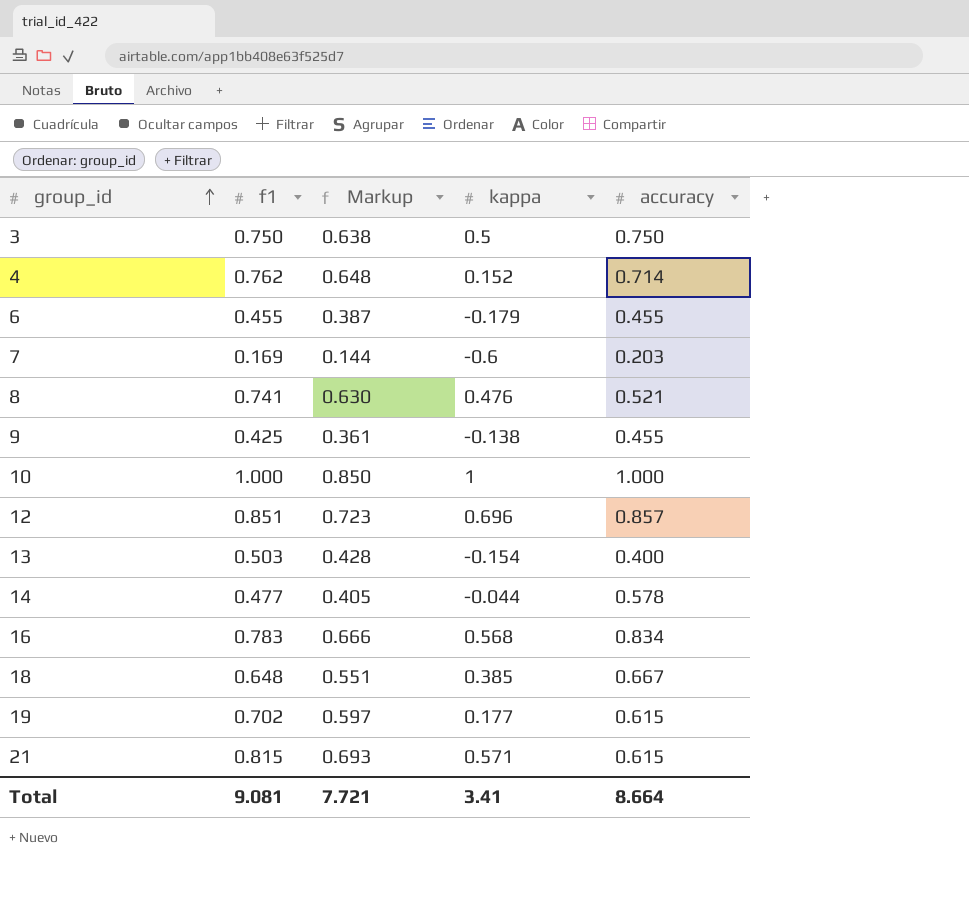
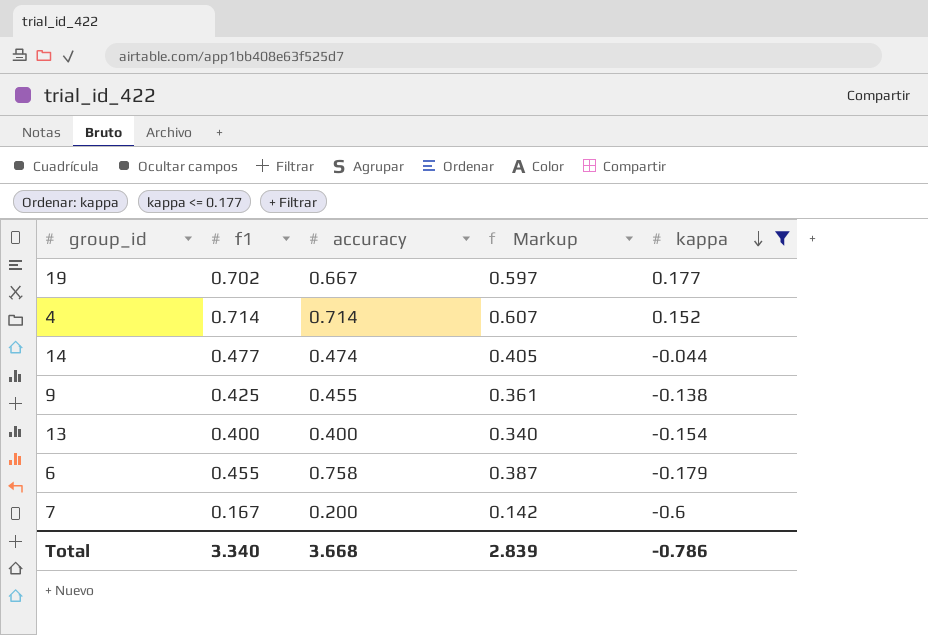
filter: none -> kappa <= 0.177
row order: group_id ascending -> kappa descending
column accuracy | position: 5 -> 3
19 | accuracy: 0.615 -> 0.667
4 | f1: 0.762 -> 0.714
4 | Markup: 0.648 -> 0.607
14 | accuracy: 0.578 -> 0.474
13 | f1: 0.503 -> 0.400
13 | Markup: 0.428 -> 0.340
6 | accuracy: 0.455 -> 0.758
7 | f1: 0.169 -> 0.167
7 | accuracy: 0.203 -> 0.200
7 | Markup: 0.144 -> 0.142
Total | f1: 9.081 -> 3.340
Total | accuracy: 8.664 -> 3.668
Total | Markup: 7.721 -> 2.839
Total | kappa: 3.41 -> -0.786

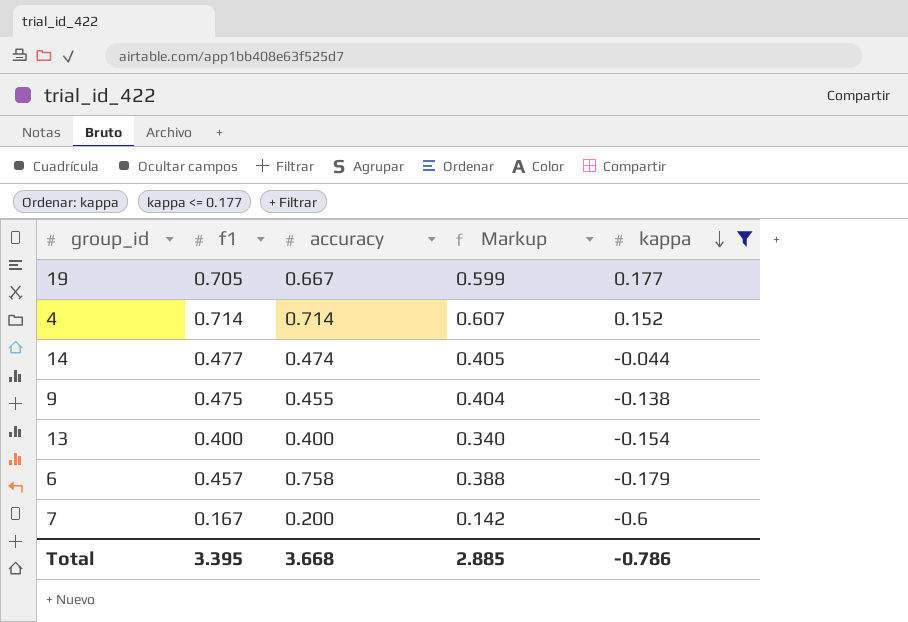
19 | f1: 0.702 -> 0.705
19 | Markup: 0.597 -> 0.599
9 | f1: 0.425 -> 0.475
9 | Markup: 0.361 -> 0.404
6 | f1: 0.455 -> 0.457
6 | Markup: 0.387 -> 0.388
Total | f1: 3.340 -> 3.395
Total | Markup: 2.839 -> 2.885

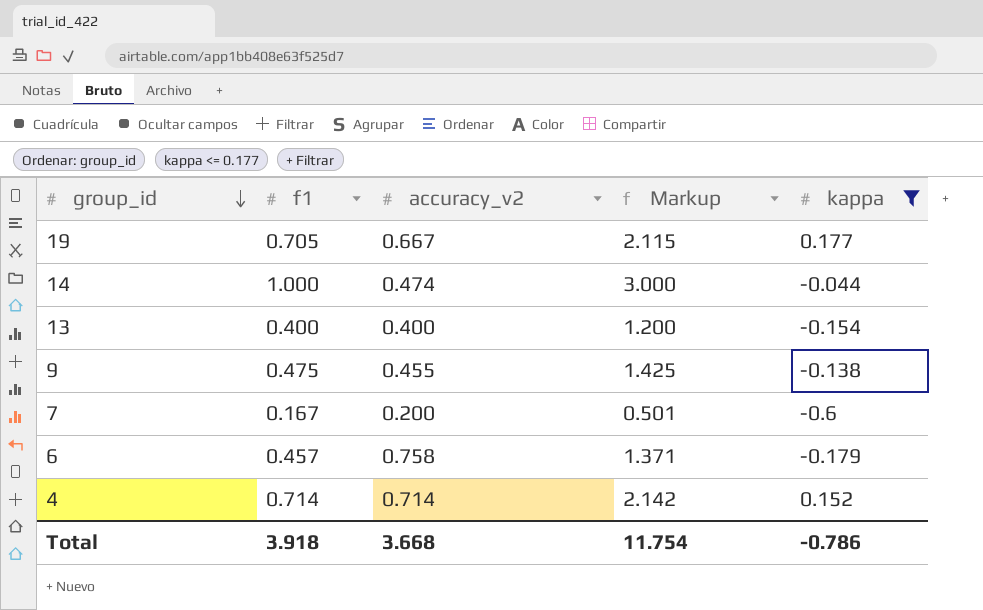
row order: kappa descending -> group_id descending
column name: accuracy -> accuracy_v2
column Markup | formula: [f1] * 0.85 -> [f1] * 3
14 | f1: 0.477 -> 1.000
Total | f1: 3.395 -> 3.918
Total | Markup: 2.885 -> 11.754

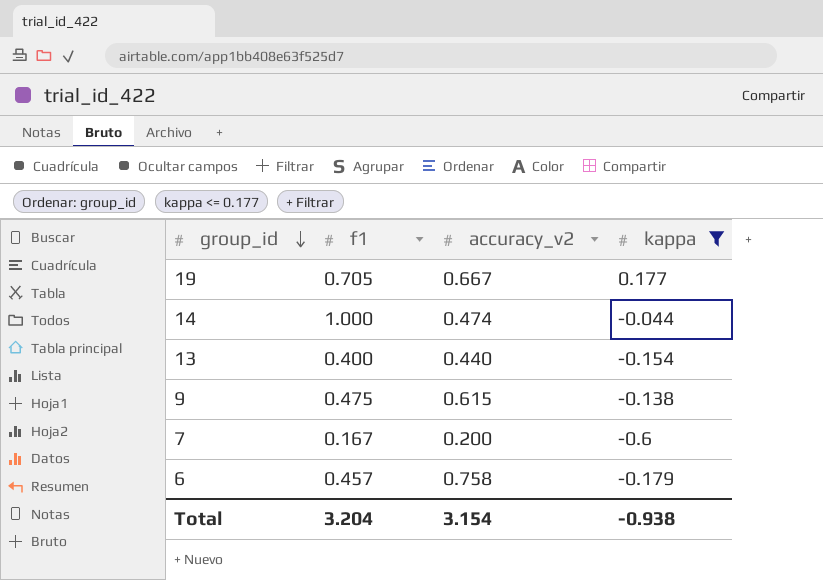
column Markup | formula: [f1] * 3 -> none
row 4: 0.714 | 0.714 | 2.142 | 0.152 -> none
13 | accuracy_v2: 0.400 -> 0.440
9 | accuracy_v2: 0.455 -> 0.615
Total | f1: 3.918 -> 3.204
Total | accuracy_v2: 3.668 -> 3.154
Total | kappa: -0.786 -> -0.938

